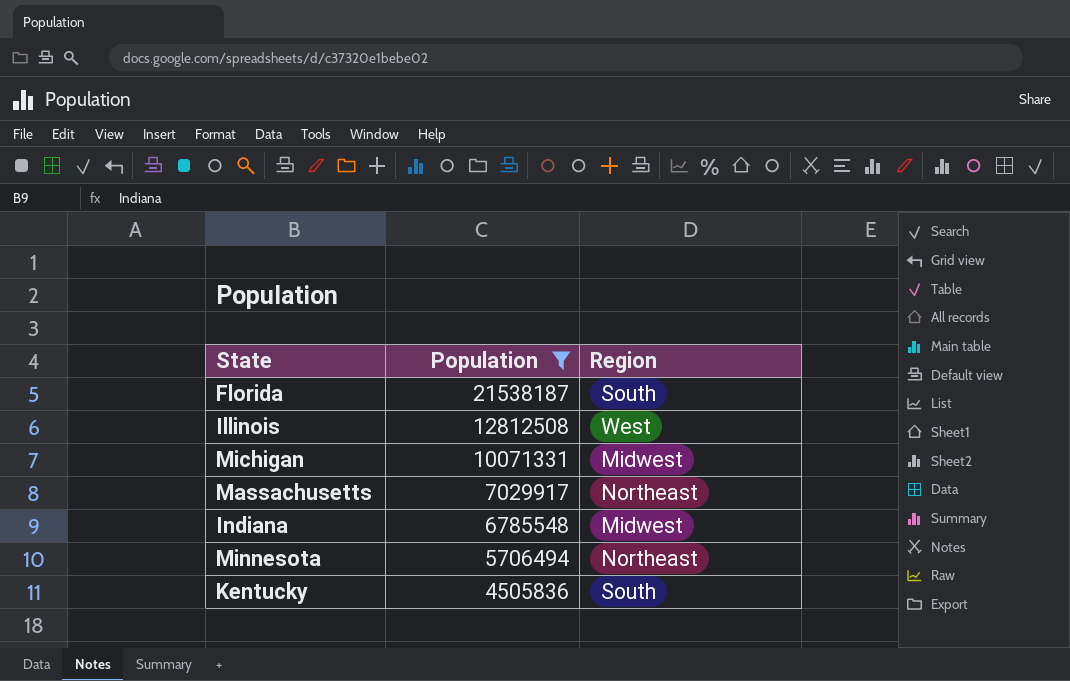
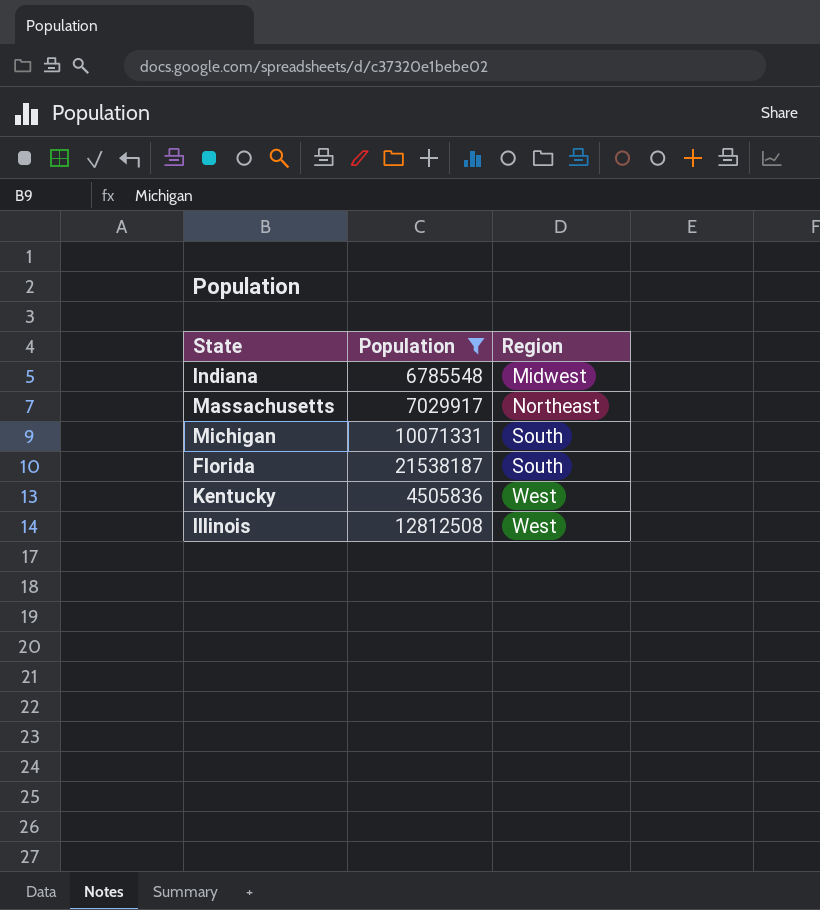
row order: Population descending -> Region ascending
row Minnesota: 5706494 | Northeast -> none
Michigan | Region: Midwest -> South
Kentucky | Region: South -> West

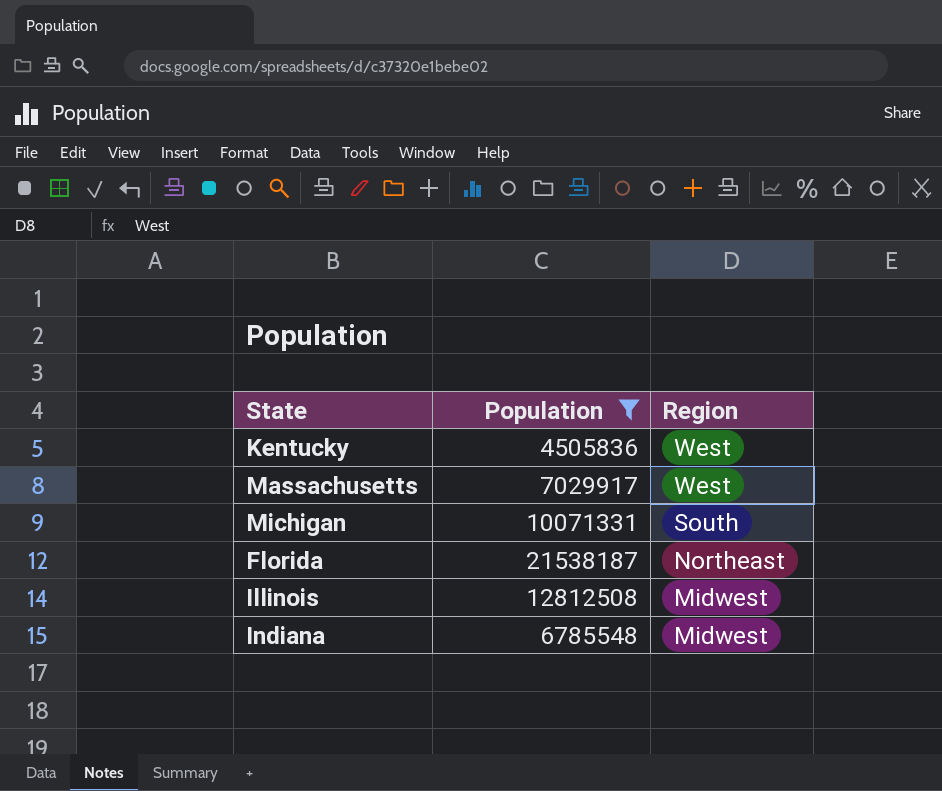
row order: Region ascending -> Region descending
Massachusetts | Region: Northeast -> West
Florida | Region: South -> Northeast
Illinois | Region: West -> Midwest

